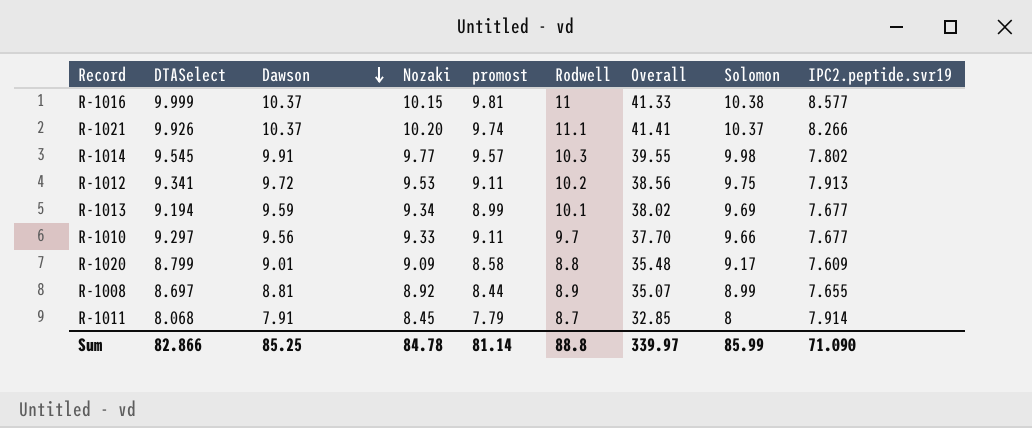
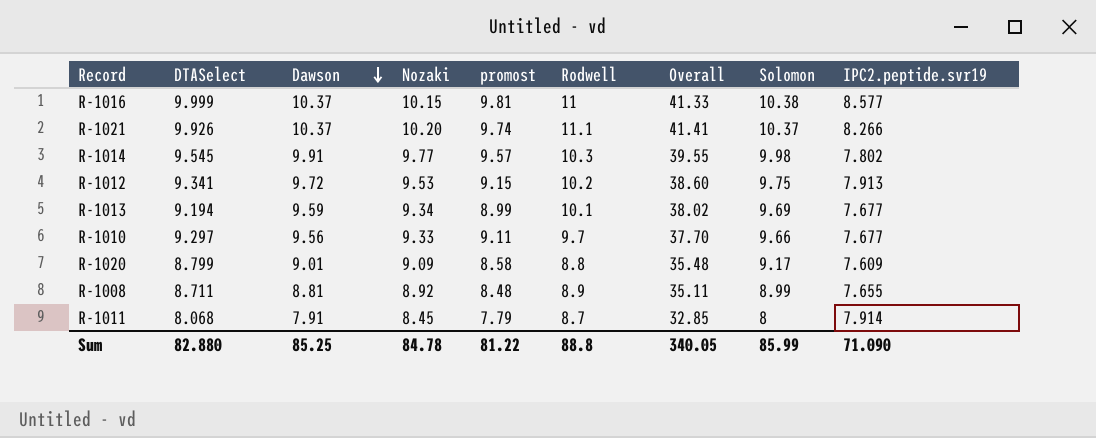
R-1012 | promost: 9.11 -> 9.15
R-1012 | Overall: 38.56 -> 38.60
R-1008 | DTASelect: 8.697 -> 8.711
R-1008 | promost: 8.44 -> 8.48
R-1008 | Overall: 35.07 -> 35.11
Sum | DTASelect: 82.866 -> 82.880
Sum | promost: 81.14 -> 81.22
Sum | Overall: 339.97 -> 340.05

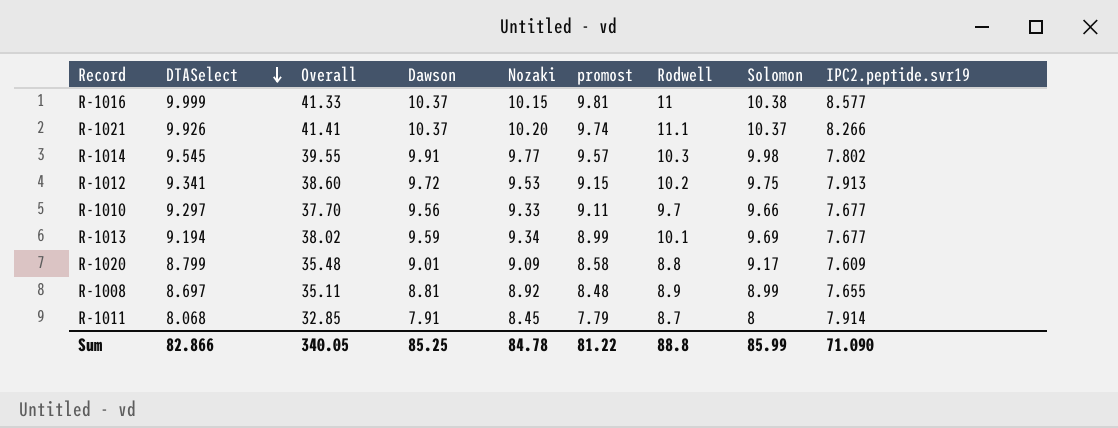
row order: Dawson descending -> DTASelect descending
column Overall | position: 7 -> 3
R-1008 | DTASelect: 8.711 -> 8.697
Sum | DTASelect: 82.880 -> 82.866

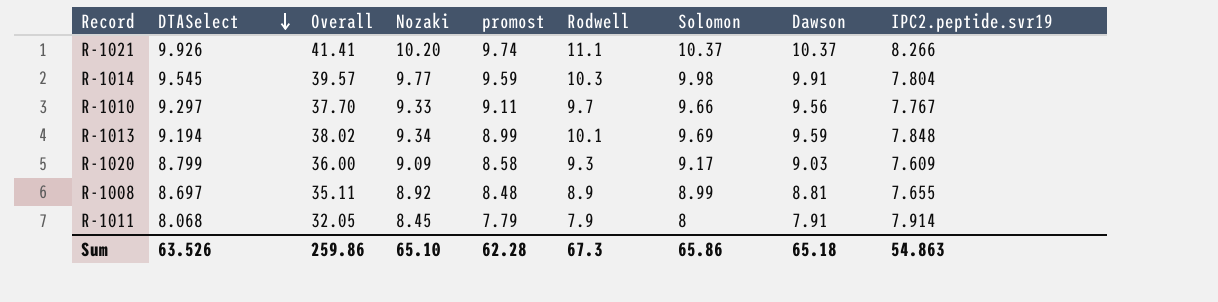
column Dawson | position: 4 -> 8
row R-1016: 9.999 | 41.33 | 10.37 | 10.15 | 9.81 | 11 | 10.38 | 8.577 -> none
row R-1012: 9.341 | 38.60 | 9.72 | 9.53 | 9.15 | 10.2 | 9.75 | 7.913 -> none
R-1014 | Overall: 39.55 -> 39.57
R-1014 | promost: 9.57 -> 9.59
R-1014 | IPC2.peptide.svr19: 7.802 -> 7.804
R-1010 | IPC2.peptide.svr19: 7.677 -> 7.767
R-1013 | IPC2.peptide.svr19: 7.677 -> 7.848
R-1020 | Overall: 35.48 -> 36.00
R-1020 | Rodwell: 8.8 -> 9.3
R-1020 | Dawson: 9.01 -> 9.03
R-1011 | Overall: 32.85 -> 32.05
R-1011 | Rodwell: 8.7 -> 7.9
Sum | DTASelect: 82.866 -> 63.526
Sum | Overall: 340.05 -> 259.86
Sum | Nozaki: 84.78 -> 65.10
Sum | promost: 81.22 -> 62.28
Sum | Rodwell: 88.8 -> 67.3
Sum | Solomon: 85.99 -> 65.86
Sum | Dawson: 85.25 -> 65.18
Sum | IPC2.peptide.svr19: 71.090 -> 54.863

